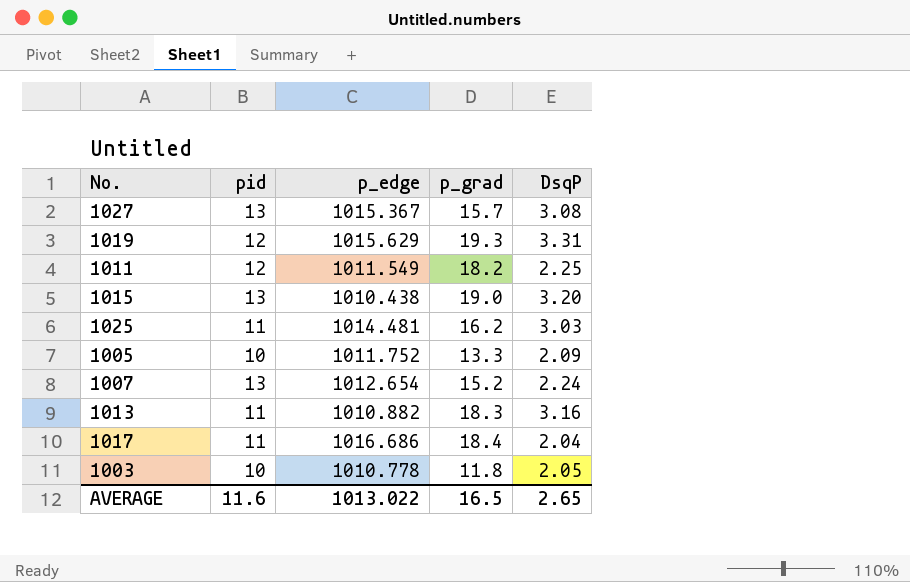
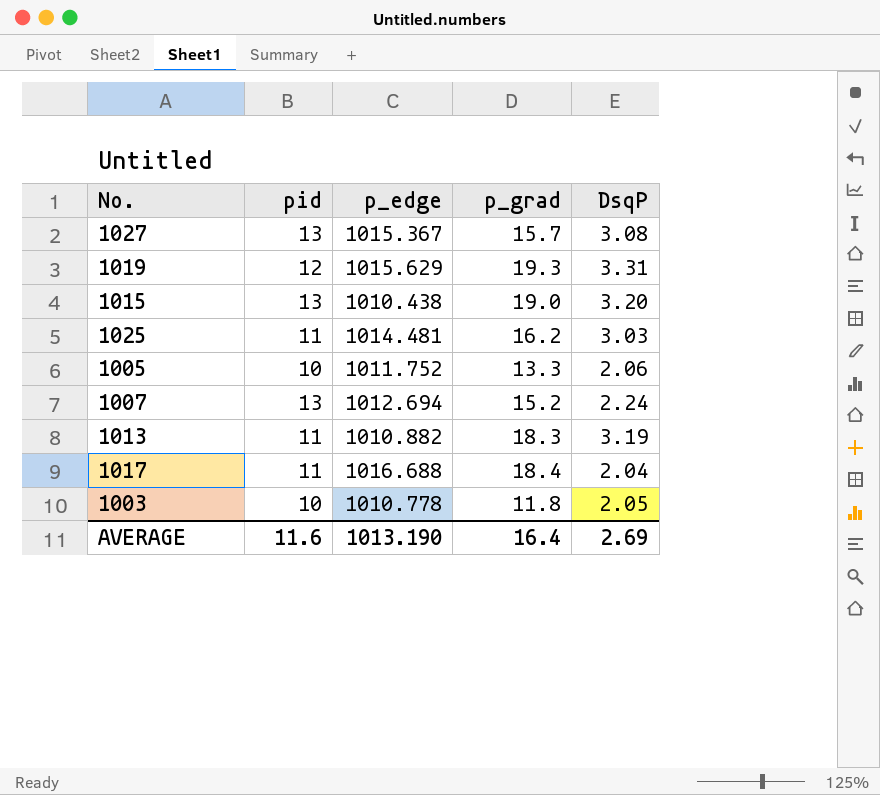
row 1011: 12 | 1011.549 | 18.2 | 2.25 -> none
1005 | DsqP: 2.09 -> 2.06
1007 | p_edge: 1012.654 -> 1012.694
1013 | DsqP: 3.16 -> 3.19
1017 | p_edge: 1016.686 -> 1016.688
AVERAGE | p_edge: 1013.022 -> 1013.190
AVERAGE | p_grad: 16.5 -> 16.4
AVERAGE | DsqP: 2.65 -> 2.69

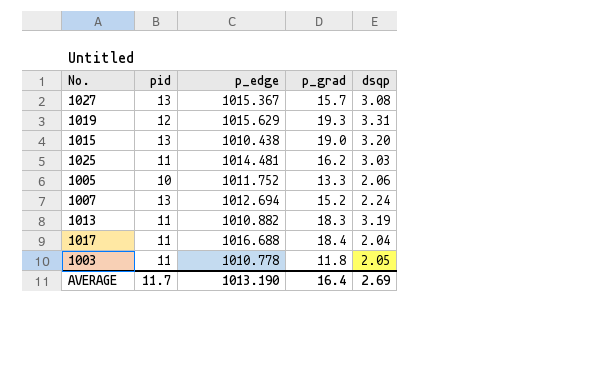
column name: DsqP -> dsqp
1003 | pid: 10 -> 11
AVERAGE | pid: 11.6 -> 11.7

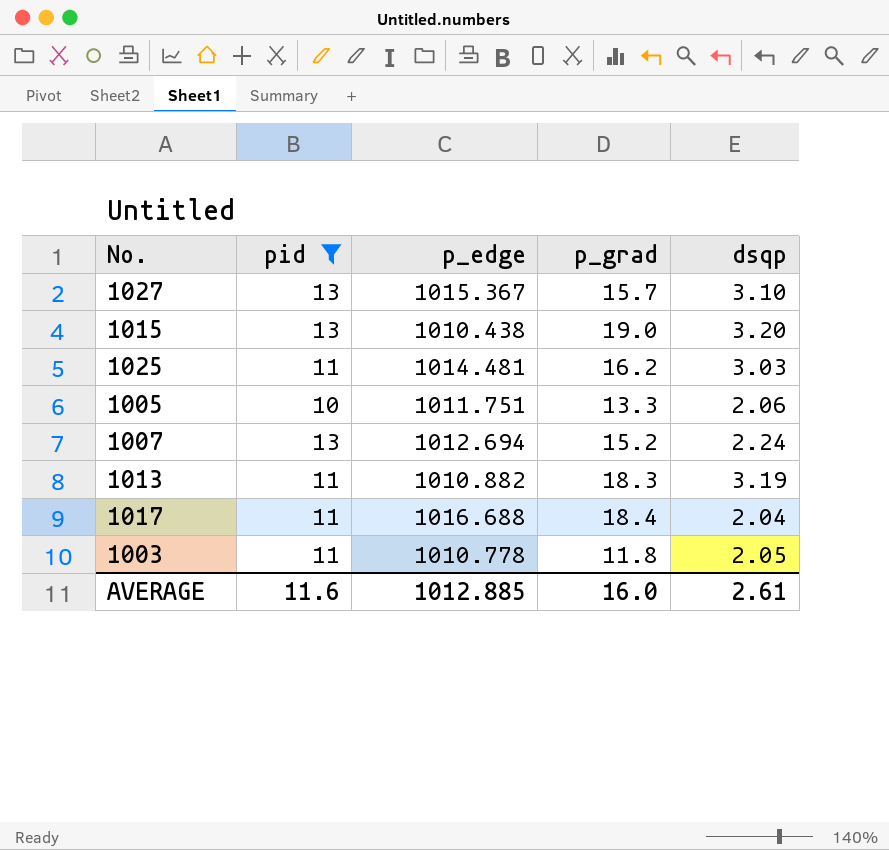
filter: none -> pid != 12
1027 | dsqp: 3.08 -> 3.10
1005 | p_edge: 1011.752 -> 1011.751
AVERAGE | pid: 11.7 -> 11.6
AVERAGE | p_edge: 1013.190 -> 1012.885
AVERAGE | p_grad: 16.4 -> 16.0
AVERAGE | dsqp: 2.69 -> 2.61

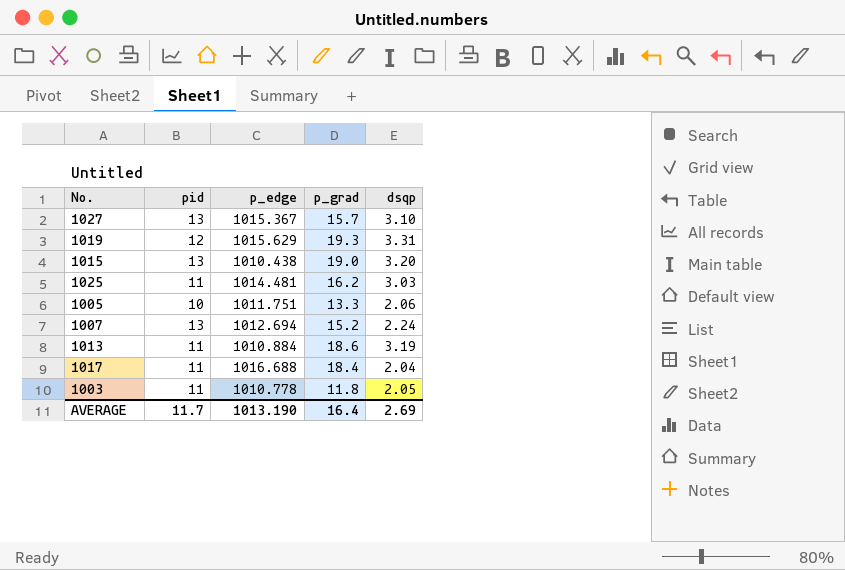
filter: pid != 12 -> none
1013 | p_edge: 1010.882 -> 1010.884
1013 | p_grad: 18.3 -> 18.6
AVERAGE | pid: 11.6 -> 11.7
AVERAGE | p_edge: 1012.885 -> 1013.190
AVERAGE | p_grad: 16.0 -> 16.4
AVERAGE | dsqp: 2.61 -> 2.69

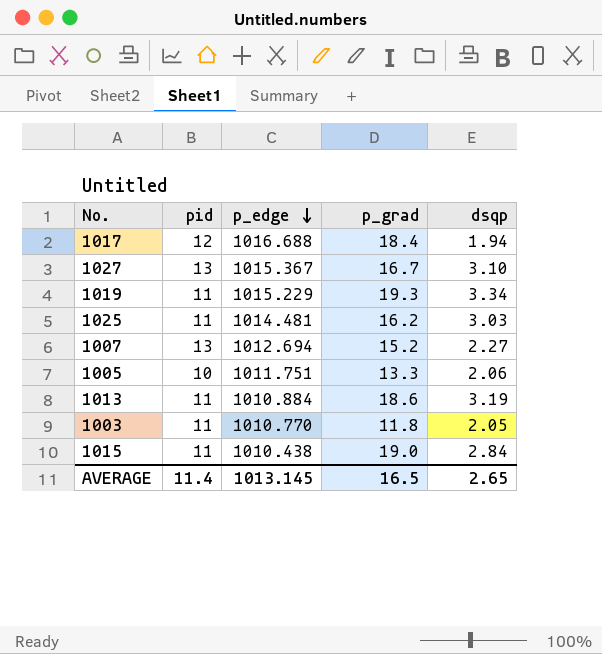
row order: none -> p_edge descending
1017 | pid: 11 -> 12
1017 | dsqp: 2.04 -> 1.94
1027 | p_grad: 15.7 -> 16.7
1019 | pid: 12 -> 11
1019 | p_edge: 1015.629 -> 1015.229
1019 | dsqp: 3.31 -> 3.34
1007 | dsqp: 2.24 -> 2.27
1003 | p_edge: 1010.778 -> 1010.770
1015 | pid: 13 -> 11
1015 | dsqp: 3.20 -> 2.84
AVERAGE | pid: 11.7 -> 11.4
AVERAGE | p_edge: 1013.190 -> 1013.145
AVERAGE | p_grad: 16.4 -> 16.5
AVERAGE | dsqp: 2.69 -> 2.65

